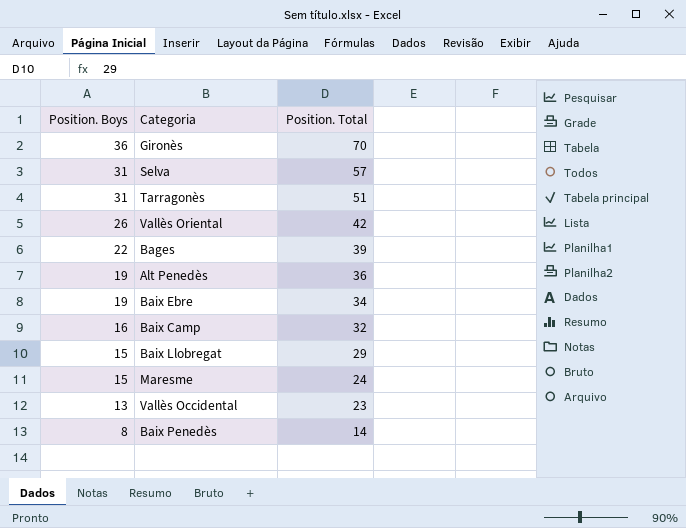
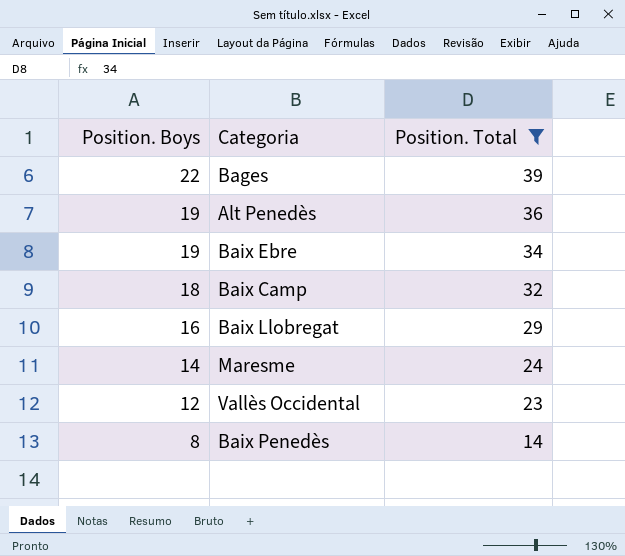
filter: none -> Position. Total <= 39
Baix Camp | Position. Boys: 16 -> 18
Baix Llobregat | Position. Boys: 15 -> 16
Maresme | Position. Boys: 15 -> 14
Vallès Occidental | Position. Boys: 13 -> 12

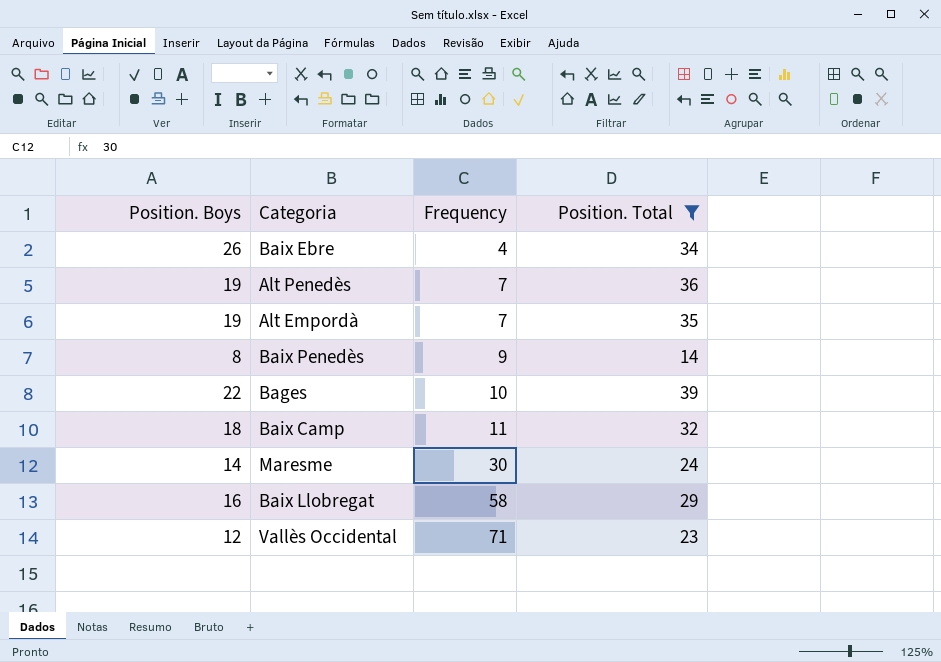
row order: Position. Boys descending -> Frequency ascending
column Frequency | position: none -> 3
Baix Ebre | Position. Boys: 19 -> 26
row Alt Empordà: none -> 19 | 7 | 35

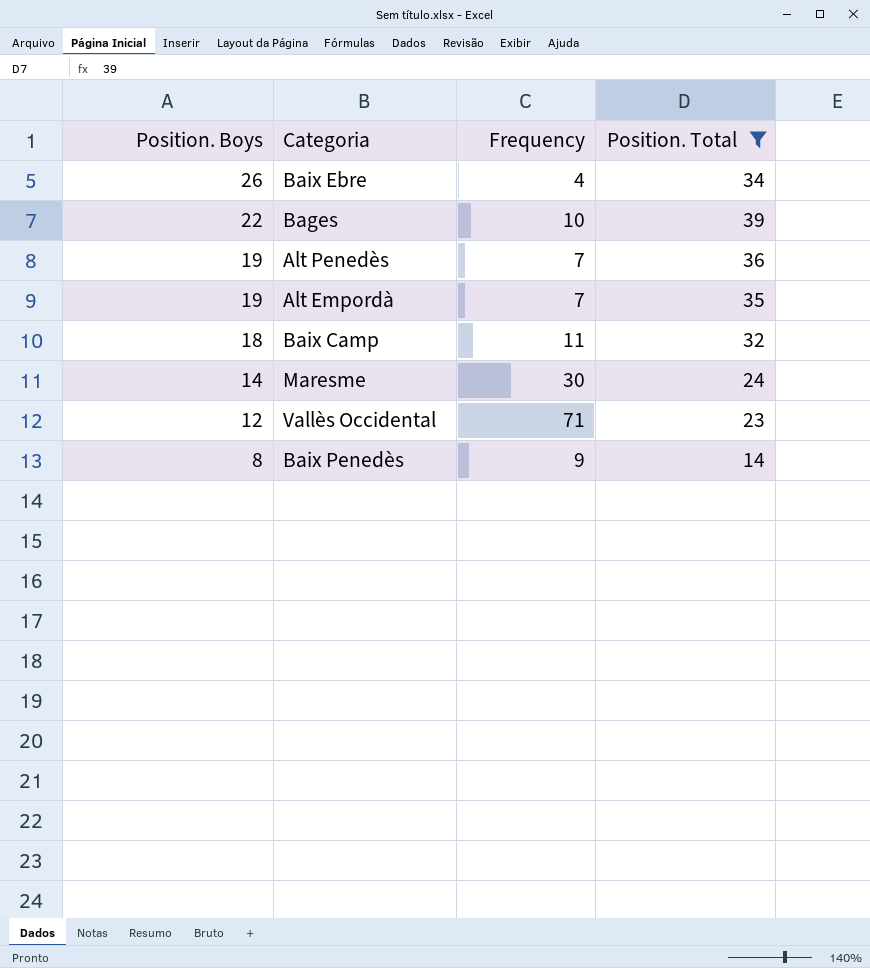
row order: Frequency ascending -> Position. Boys descending
row Baix Llobregat: 16 | 58 | 29 -> none

